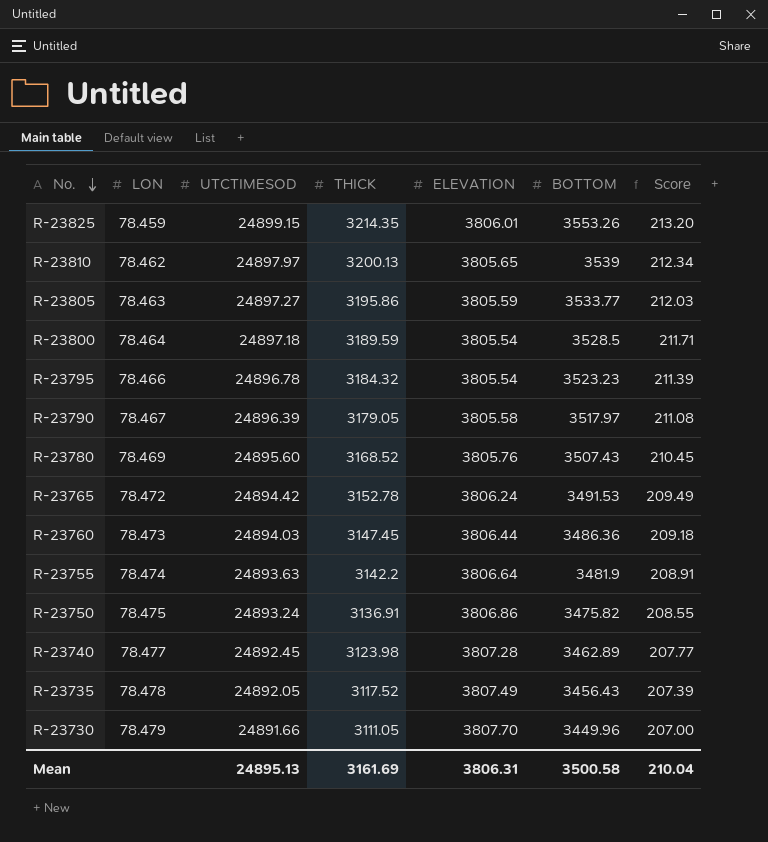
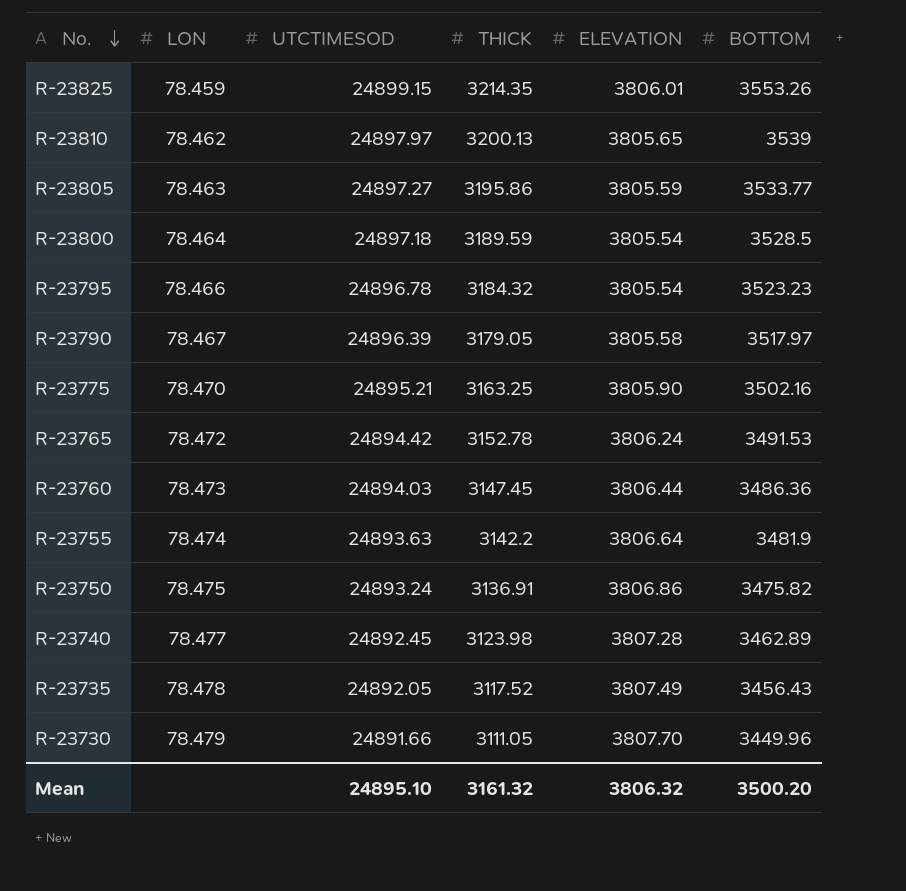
column Score | formula: [BOTTOM] * 0.06 -> none
row R-23780: 78.469 | 24895.60 | 3168.52 | 3805.76 | 3507.43 | 210.45 -> none
row R-23775: none -> 78.470 | 24895.21 | 3163.25 | 3805.90 | 3502.16
Mean | UTCTIMESOD: 24895.13 -> 24895.10
Mean | THICK: 3161.69 -> 3161.32
Mean | ELEVATION: 3806.31 -> 3806.32
Mean | BOTTOM: 3500.58 -> 3500.20

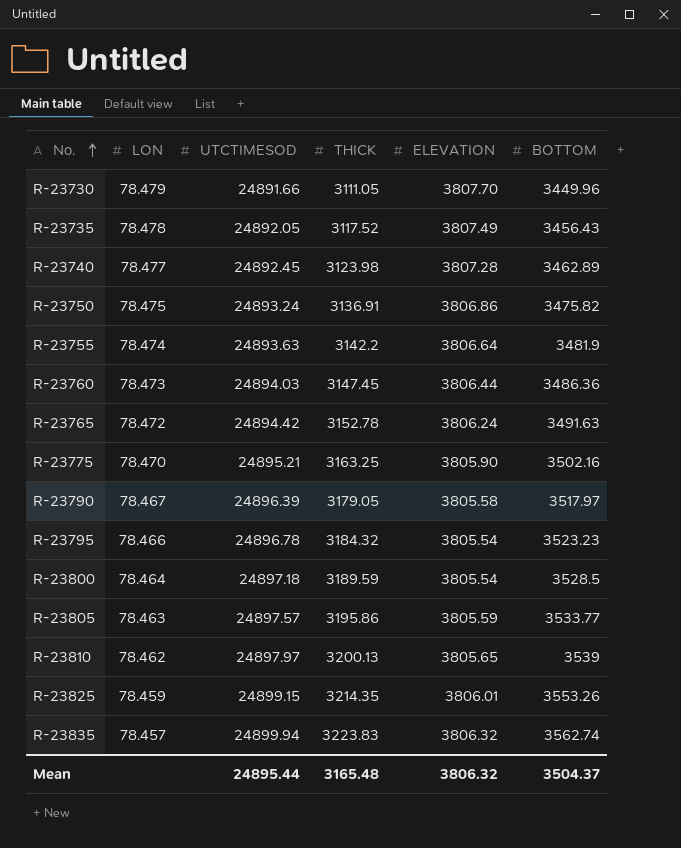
row order: No. descending -> No. ascending
R-23765 | BOTTOM: 3491.53 -> 3491.63
R-23805 | UTCTIMESOD: 24897.27 -> 24897.57
row R-23835: none -> 78.457 | 24899.94 | 3223.83 | 3806.32 | 3562.74
Mean | UTCTIMESOD: 24895.10 -> 24895.44
Mean | THICK: 3161.32 -> 3165.48
Mean | BOTTOM: 3500.20 -> 3504.37

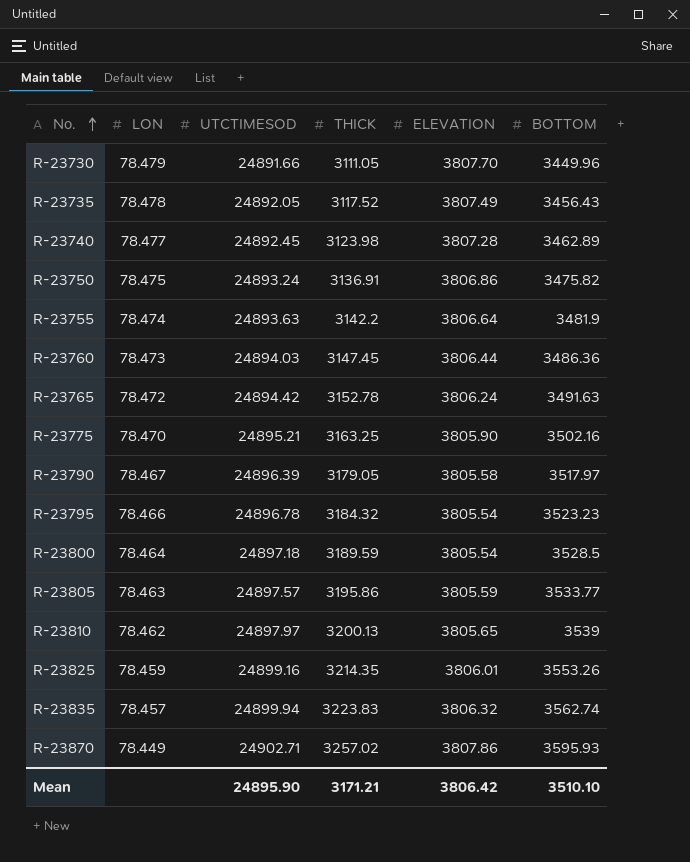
R-23825 | UTCTIMESOD: 24899.15 -> 24899.16
row R-23870: none -> 78.449 | 24902.71 | 3257.02 | 3807.86 | 3595.93
Mean | UTCTIMESOD: 24895.44 -> 24895.90
Mean | THICK: 3165.48 -> 3171.21
Mean | ELEVATION: 3806.32 -> 3806.42
Mean | BOTTOM: 3504.37 -> 3510.10

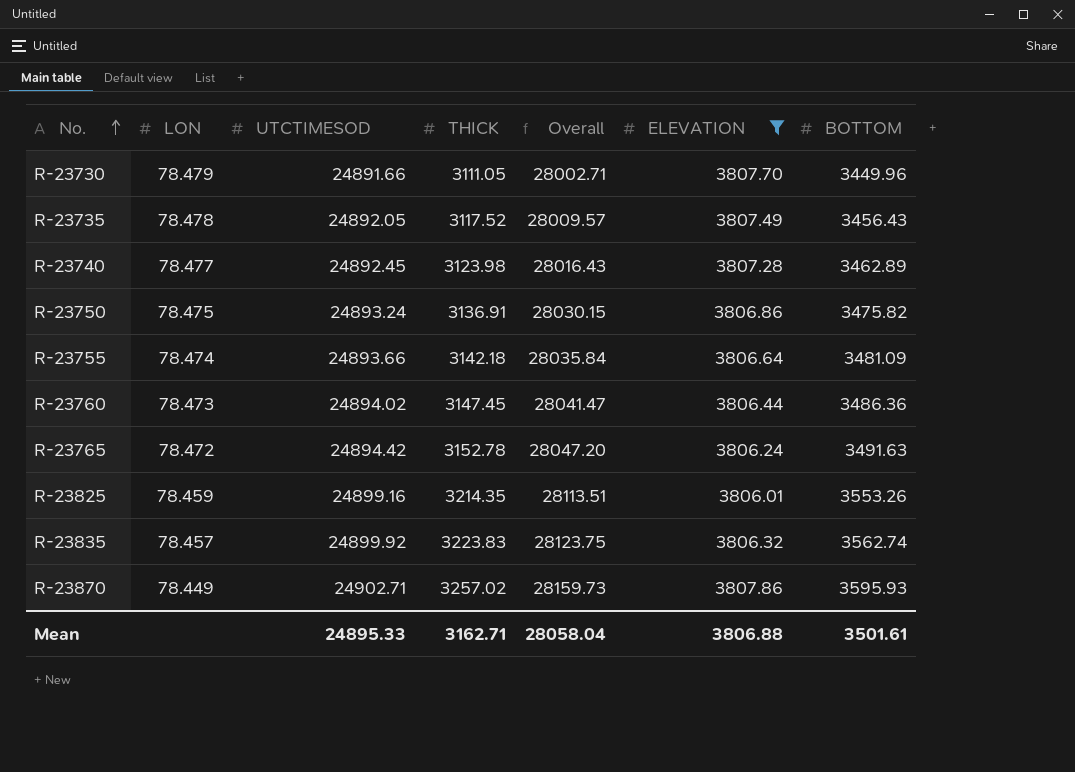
filter: none -> ELEVATION >= 3806.01
column Overall | formula: none -> [UTCTIMESOD] + [THICK]
R-23755 | UTCTIMESOD: 24893.63 -> 24893.66
R-23755 | THICK: 3142.2 -> 3142.18
R-23755 | BOTTOM: 3481.9 -> 3481.09
R-23760 | UTCTIMESOD: 24894.03 -> 24894.02
R-23835 | UTCTIMESOD: 24899.94 -> 24899.92
Mean | UTCTIMESOD: 24895.90 -> 24895.33
Mean | THICK: 3171.21 -> 3162.71
Mean | ELEVATION: 3806.42 -> 3806.88
Mean | BOTTOM: 3510.10 -> 3501.61

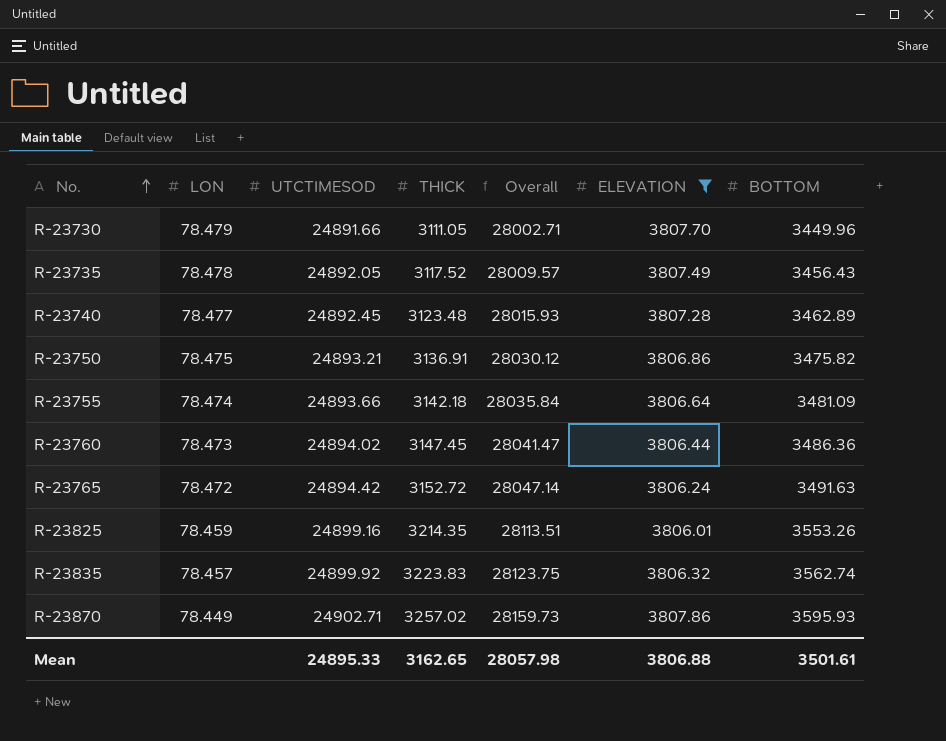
R-23740 | THICK: 3123.98 -> 3123.48
R-23740 | Overall: 28016.43 -> 28015.93
R-23750 | UTCTIMESOD: 24893.24 -> 24893.21
R-23750 | Overall: 28030.15 -> 28030.12
R-23765 | THICK: 3152.78 -> 3152.72
R-23765 | Overall: 28047.20 -> 28047.14
Mean | THICK: 3162.71 -> 3162.65
Mean | Overall: 28058.04 -> 28057.98

